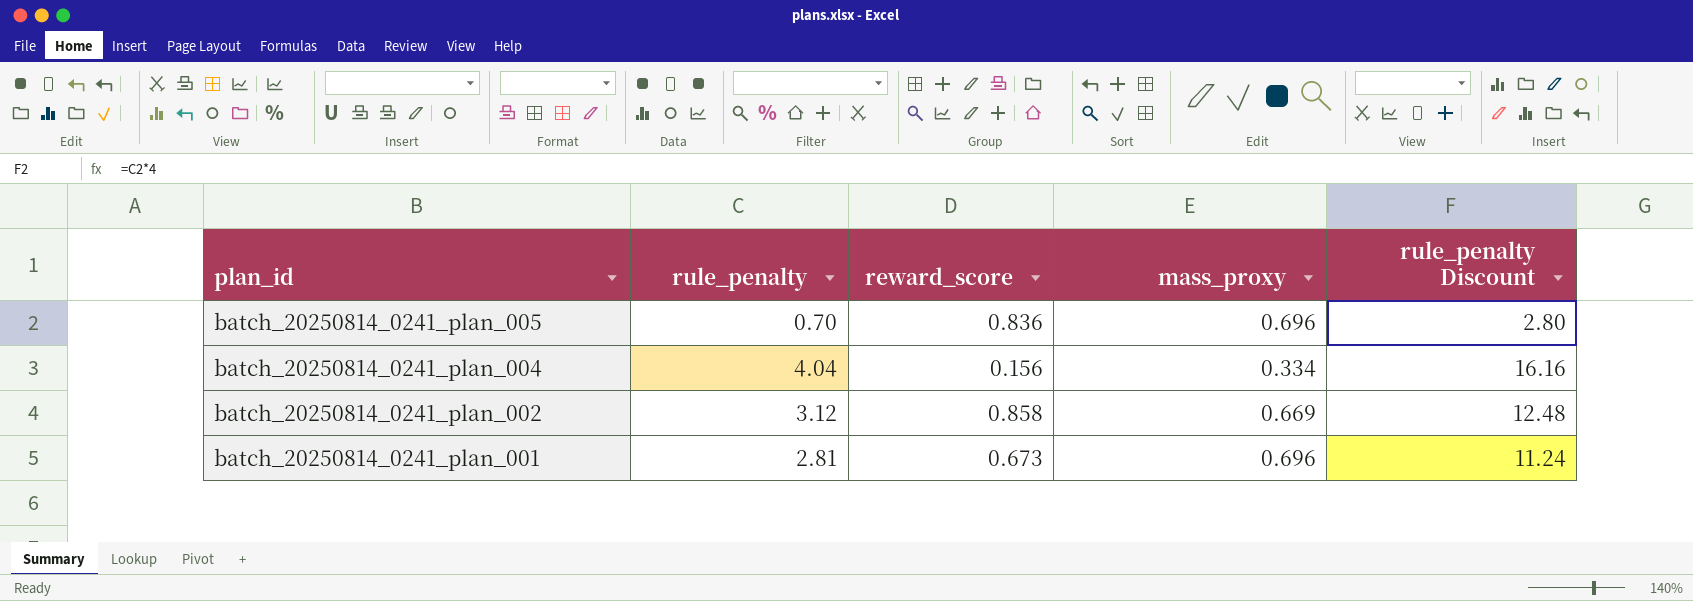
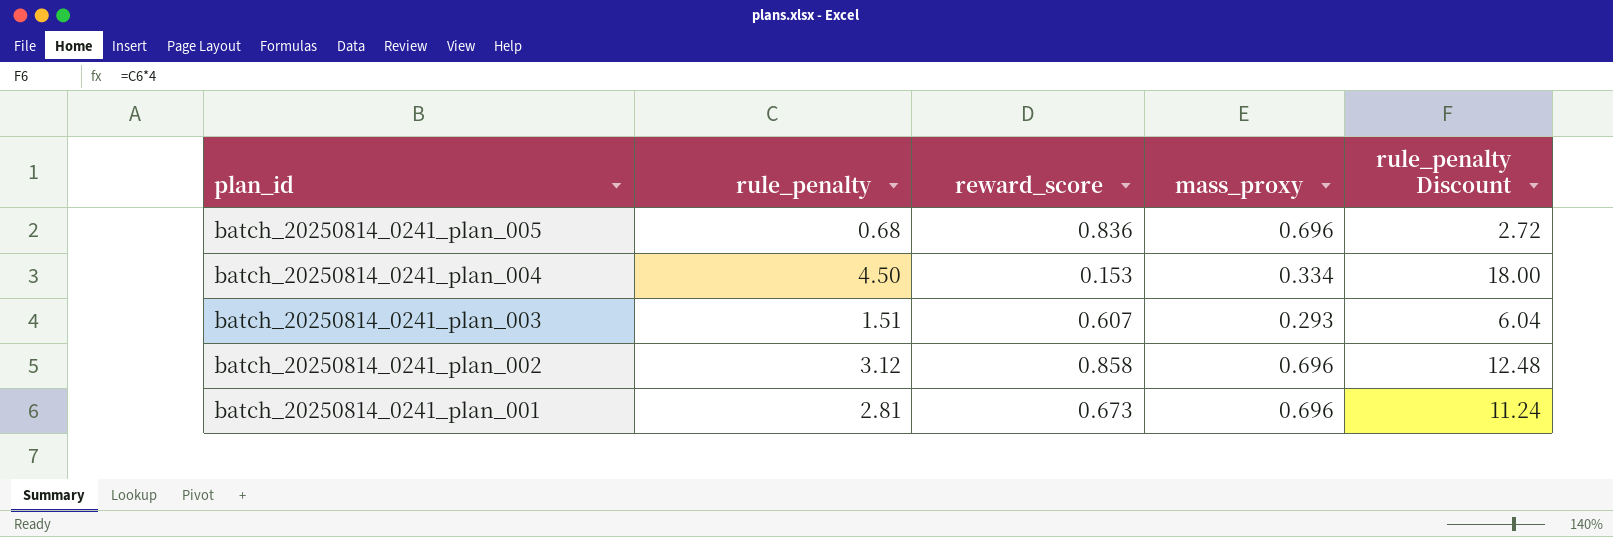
batch_20250814_0241_plan_005 | rule_penalty: 0.70 -> 0.68
batch_20250814_0241_plan_005 | rule_penalty Discount: 2.80 -> 2.72
batch_20250814_0241_plan_004 | rule_penalty: 4.04 -> 4.50
batch_20250814_0241_plan_004 | reward_score: 0.156 -> 0.153
batch_20250814_0241_plan_004 | rule_penalty Discount: 16.16 -> 18.00
row batch_20250814_0241_plan_003: none -> 1.51 | 0.607 | 0.293 | 6.04
batch_20250814_0241_plan_002 | mass_proxy: 0.669 -> 0.696

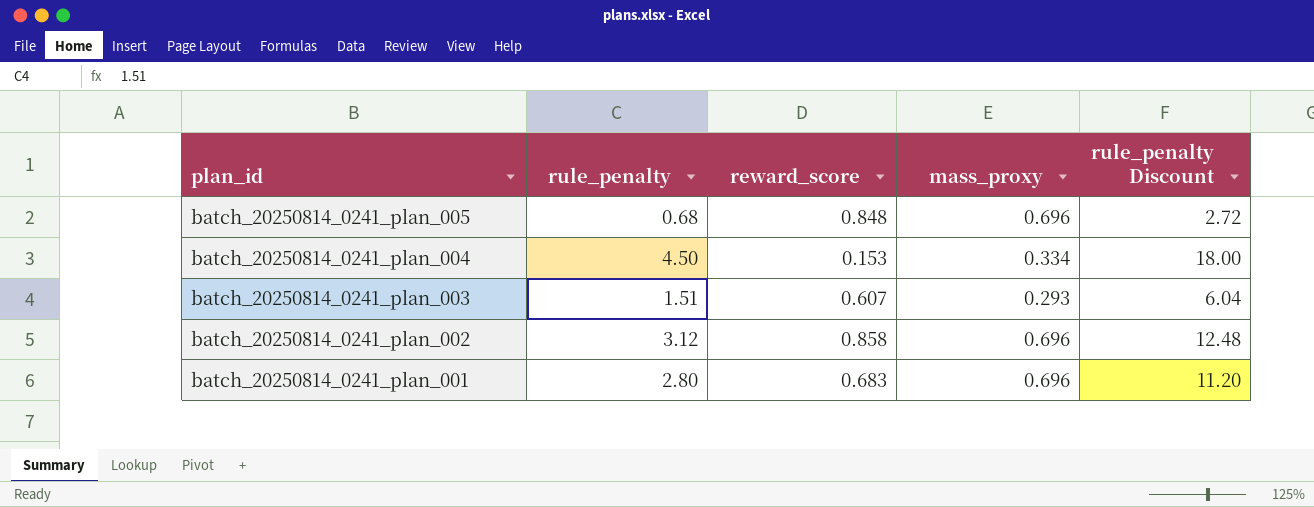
batch_20250814_0241_plan_005 | reward_score: 0.836 -> 0.848
batch_20250814_0241_plan_001 | rule_penalty: 2.81 -> 2.80
batch_20250814_0241_plan_001 | reward_score: 0.673 -> 0.683
batch_20250814_0241_plan_001 | rule_penalty Discount: 11.24 -> 11.20

